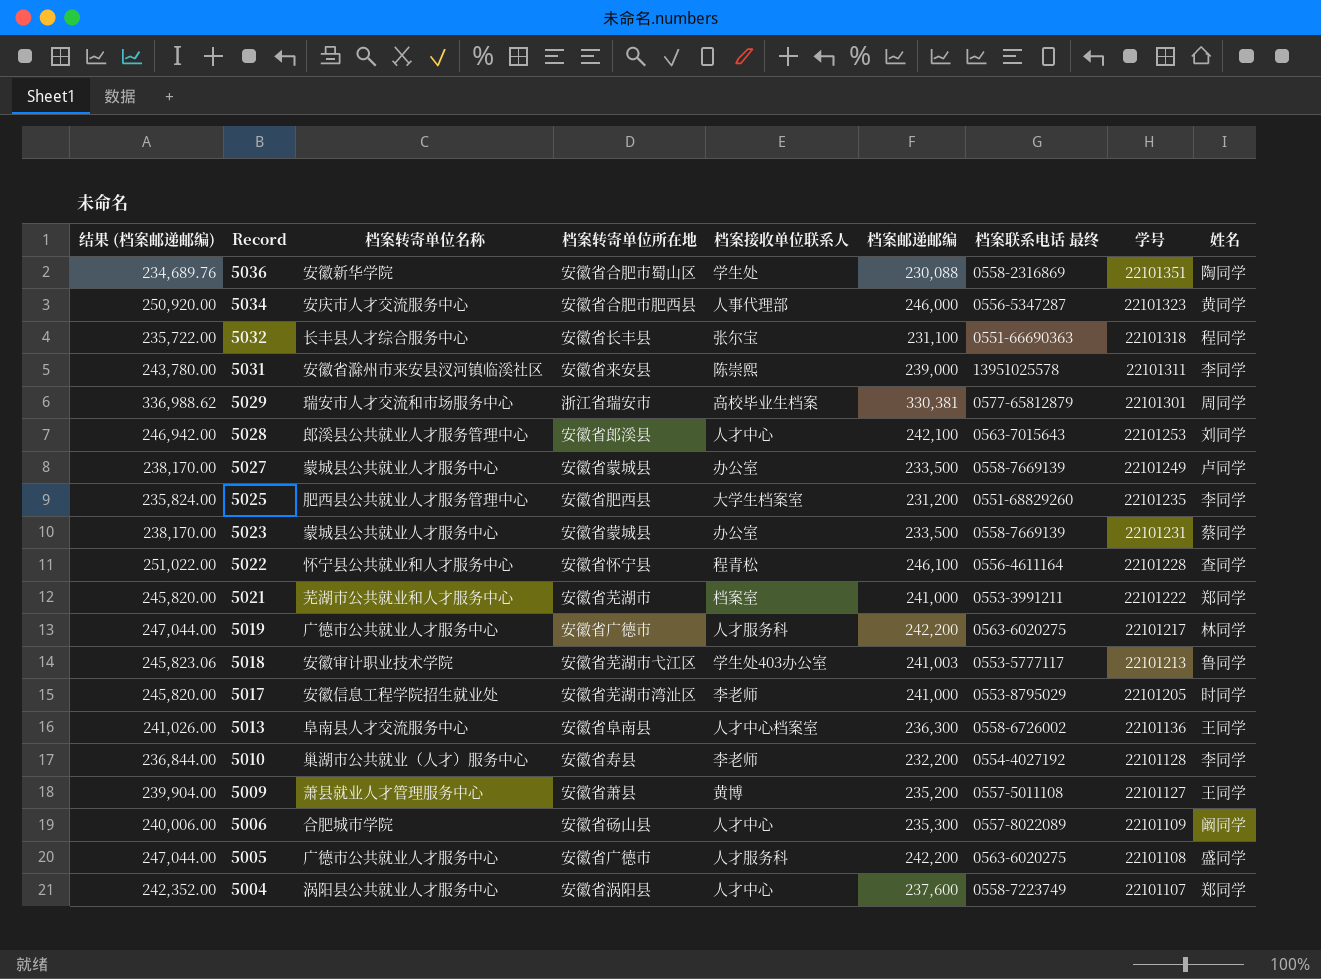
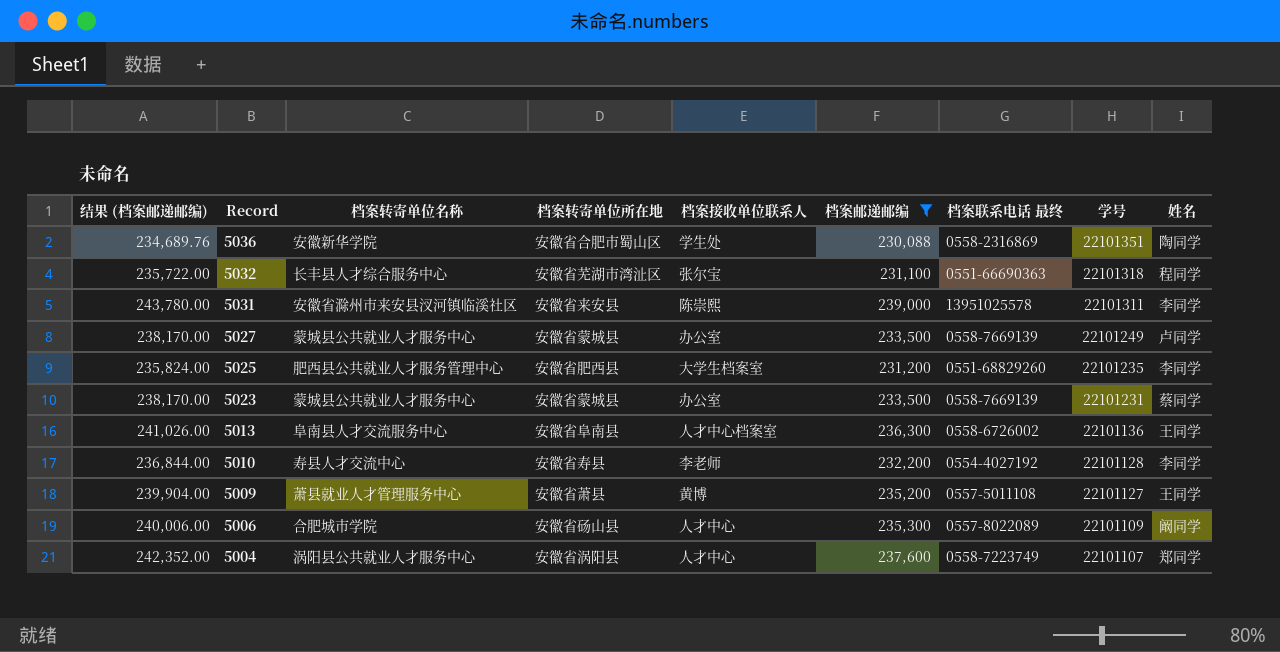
filter: none -> 档案邮递邮编 <= 239,000
5032 | 档案转寄单位所在地: 安徽省长丰县 -> 安徽省芜湖市湾沚区
5010 | 档案转寄单位名称: 巢湖市公共就业（人才）服务中心 -> 寿县人才交流中心

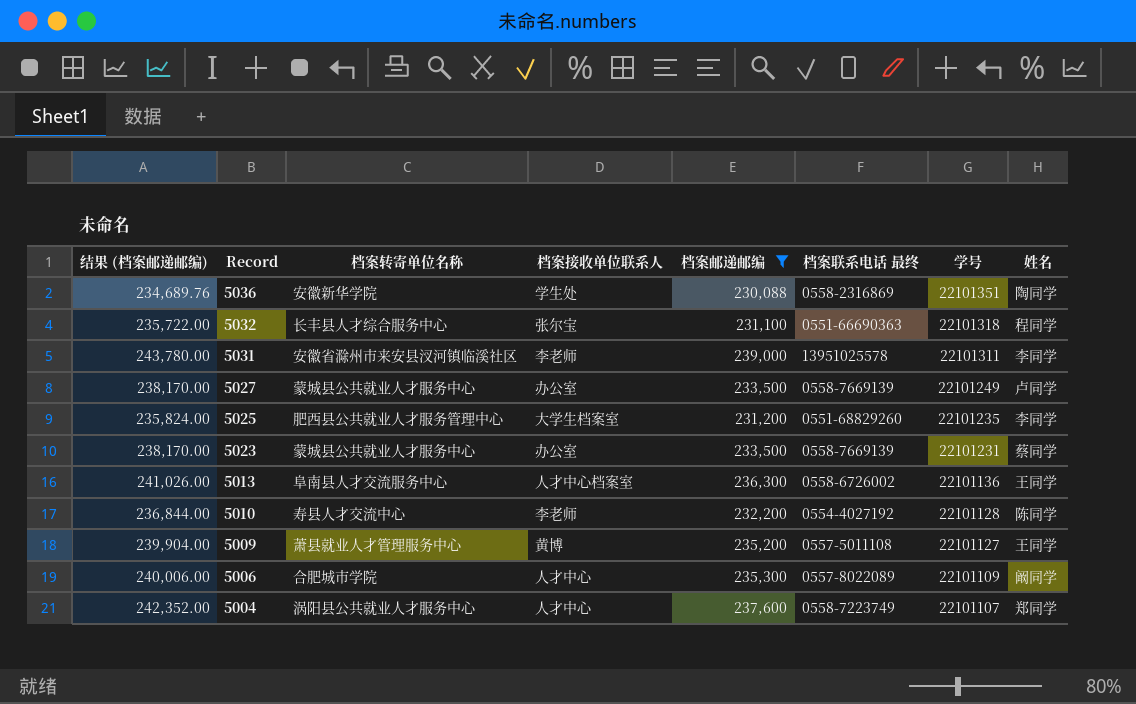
column 档案转寄单位所在地 | position: 4 -> none
5031 | 档案接收单位联系人: 陈崇熙 -> 李老师
5010 | 姓名: 李同学 -> 陈同学

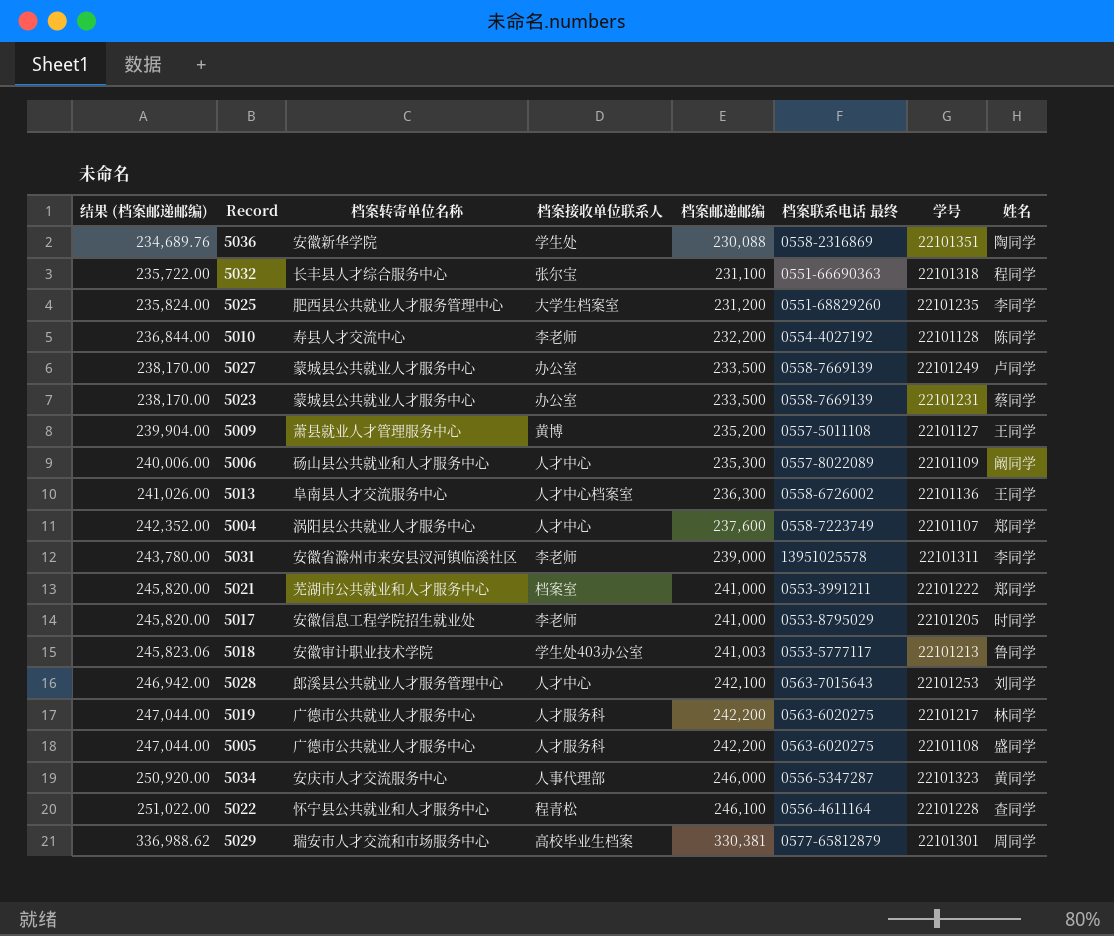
filter: 档案邮递邮编 <= 239,000 -> none
row order: Record descending -> 结果 (档案邮递邮编) ascending
5006 | 档案转寄单位名称: 合肥城市学院 -> 砀山县公共就业和人才服务中心

